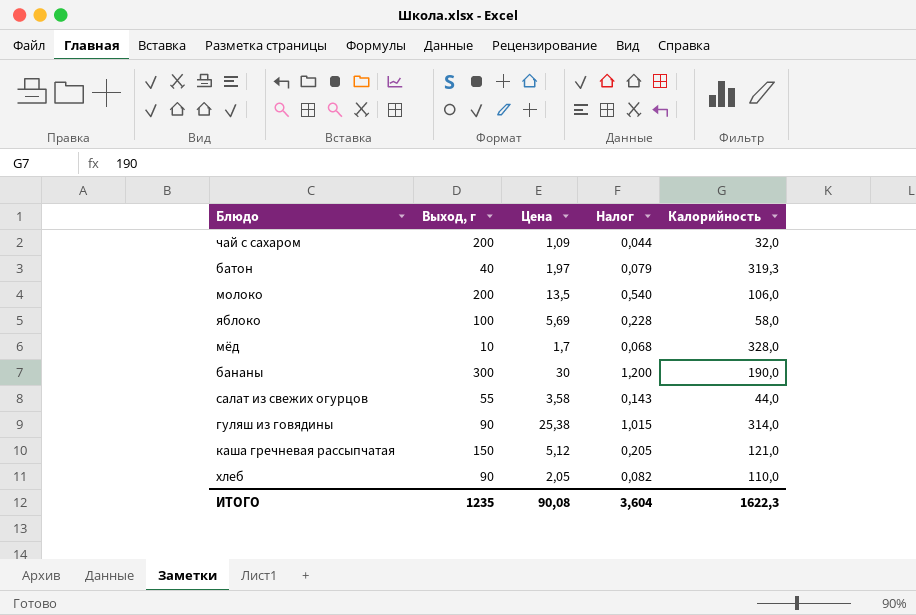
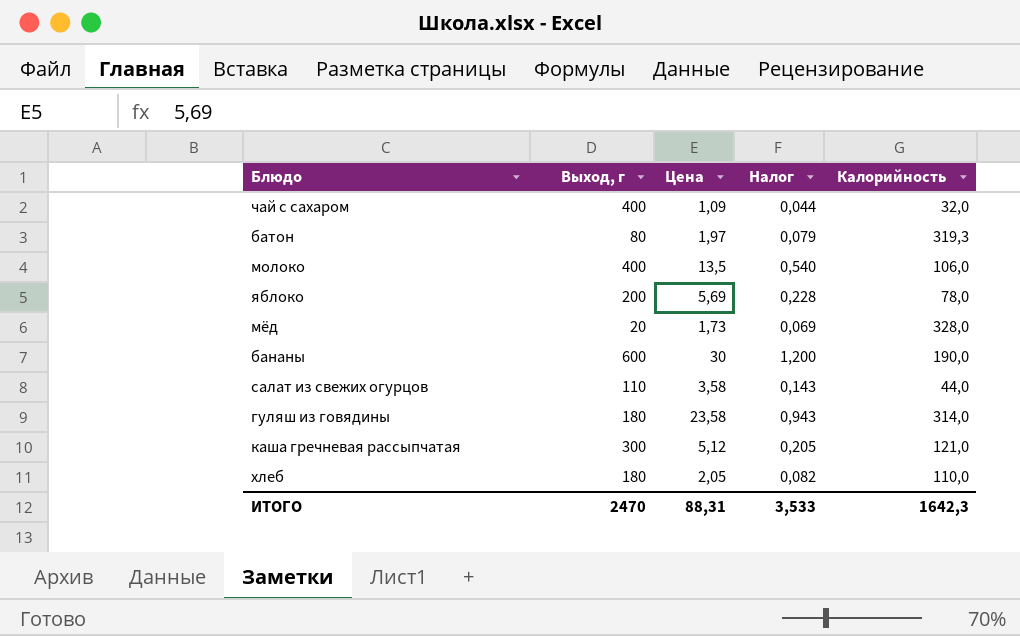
чай с сахаром | Выход, г: 200 -> 400
батон | Выход, г: 40 -> 80
молоко | Выход, г: 200 -> 400
яблоко | Выход, г: 100 -> 200
яблоко | Калорийность: 58,0 -> 78,0
мёд | Выход, г: 10 -> 20
мёд | Цена: 1,7 -> 1,73
мёд | Налог: 0,068 -> 0,069
бананы | Выход, г: 300 -> 600
салат из свежих огурцов | Выход, г: 55 -> 110
гуляш из говядины | Выход, г: 90 -> 180
гуляш из говядины | Цена: 25,38 -> 23,58
гуляш из говядины | Налог: 1,015 -> 0,943
каша гречневая рассыпчатая | Выход, г: 150 -> 300
хлеб | Выход, г: 90 -> 180
ИТОГО | Выход, г: 1235 -> 2470
ИТОГО | Цена: 90,08 -> 88,31
ИТОГО | Налог: 3,604 -> 3,533
ИТОГО | Калорийность: 1622,3 -> 1642,3

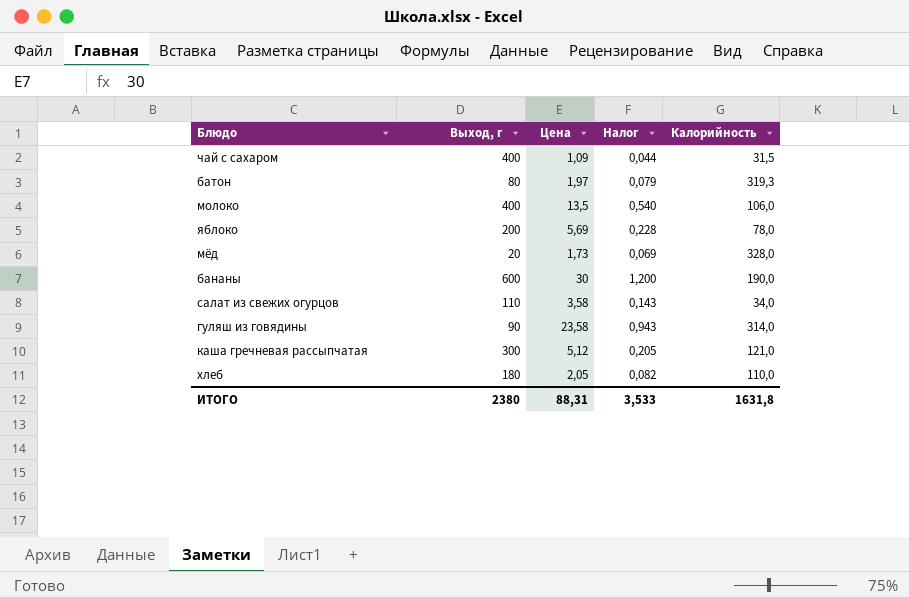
чай с сахаром | Калорийность: 32,0 -> 31,5
салат из свежих огурцов | Калорийность: 44,0 -> 34,0
гуляш из говядины | Выход, г: 180 -> 90
ИТОГО | Выход, г: 2470 -> 2380
ИТОГО | Калорийность: 1642,3 -> 1631,8

